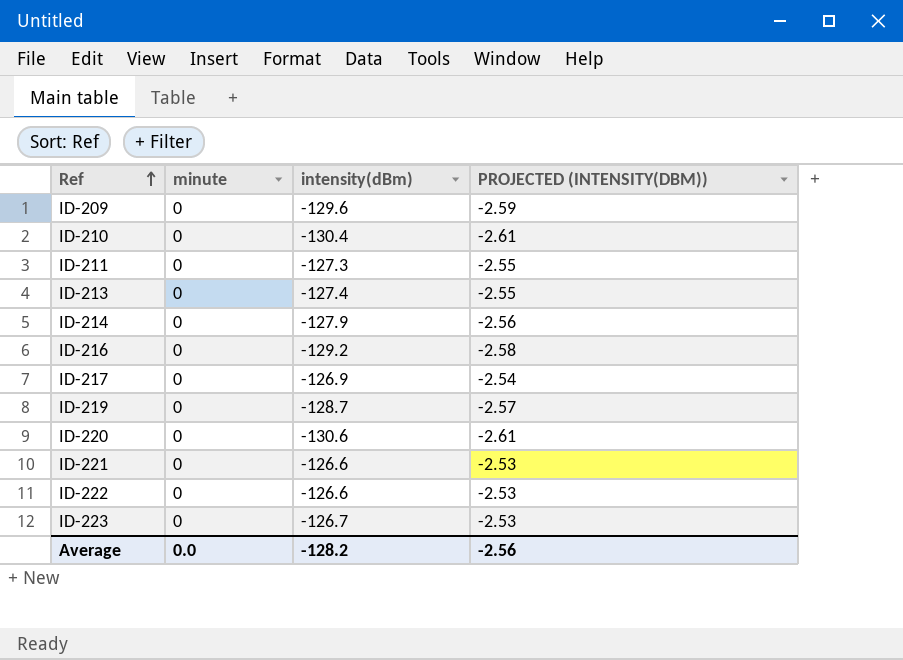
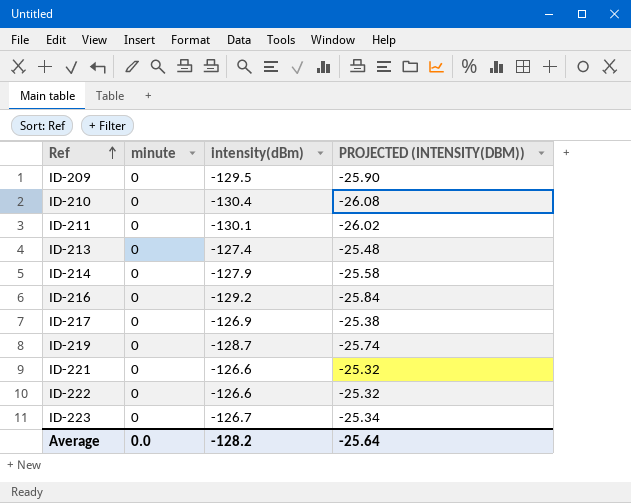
column PROJECTED (INTENSITY(DBM)) | formula: [intensity(dBm)] * 0.02 -> [intensity(dBm)] * 0.2
row ID-220: 0 | -130.6 | -2.61 -> none
ID-209 | intensity(dBm): -129.6 -> -129.5
ID-211 | intensity(dBm): -127.3 -> -130.1
Average | PROJECTED (INTENSITY(DBM)): -2.56 -> -25.64

